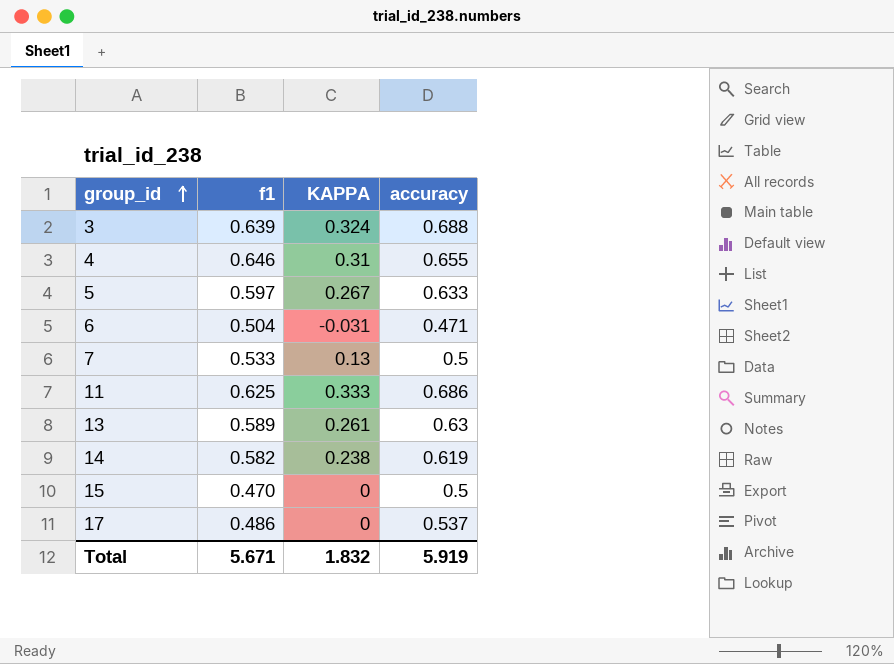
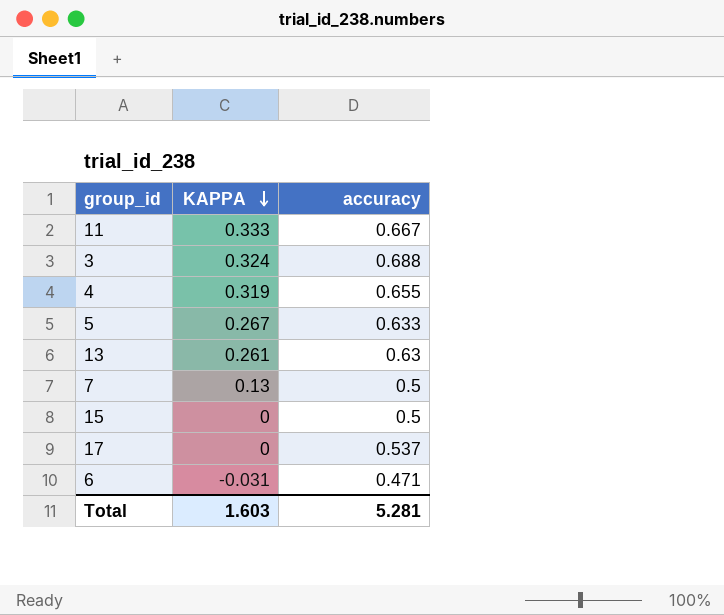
row order: group_id ascending -> KAPPA descending
column f1 | position: 2 -> none
row 14: 0.582 | 0.238 | 0.619 -> none
11 | accuracy: 0.686 -> 0.667
4 | KAPPA: 0.31 -> 0.319
Total | KAPPA: 1.832 -> 1.603
Total | accuracy: 5.919 -> 5.281

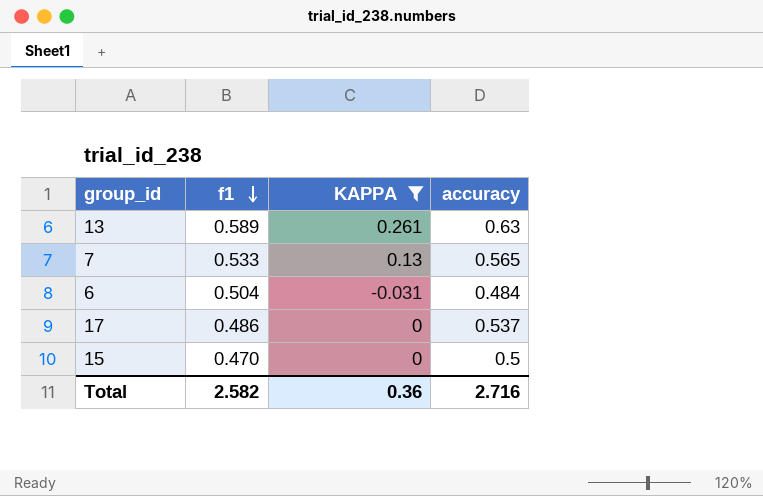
filter: none -> KAPPA <= 0.261
row order: KAPPA descending -> f1 descending
column f1 | position: none -> 2
7 | accuracy: 0.5 -> 0.565
6 | accuracy: 0.471 -> 0.484
Total | KAPPA: 1.603 -> 0.36
Total | accuracy: 5.281 -> 2.716

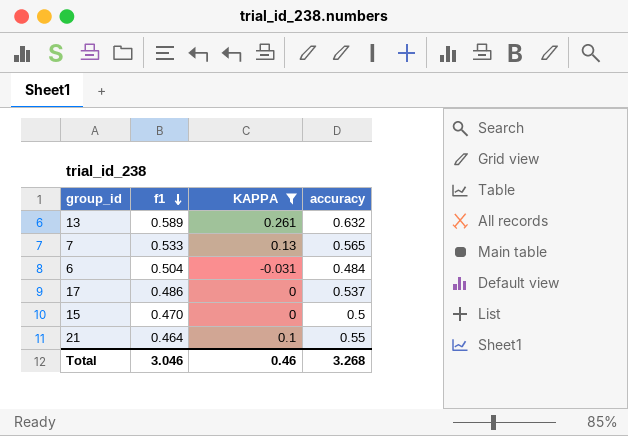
13 | accuracy: 0.63 -> 0.632
row 21: none -> 0.464 | 0.1 | 0.55
Total | f1: 2.582 -> 3.046
Total | KAPPA: 0.36 -> 0.46
Total | accuracy: 2.716 -> 3.268

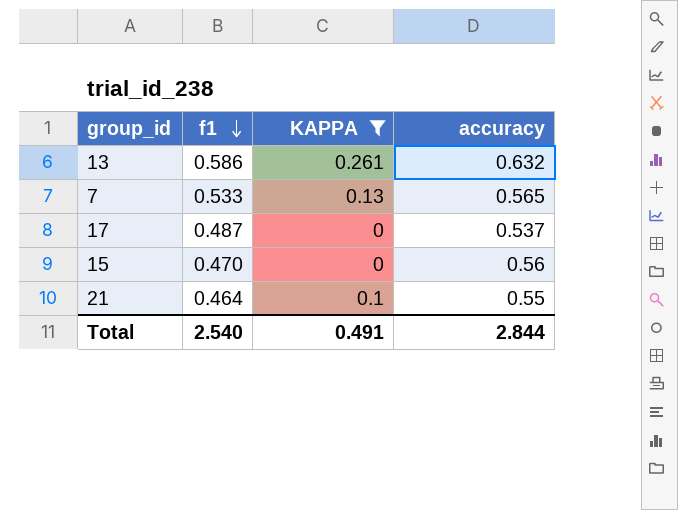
row 6: 0.504 | -0.031 | 0.484 -> none
13 | f1: 0.589 -> 0.586
17 | f1: 0.486 -> 0.487
15 | accuracy: 0.5 -> 0.56
Total | f1: 3.046 -> 2.540
Total | KAPPA: 0.46 -> 0.491
Total | accuracy: 3.268 -> 2.844

